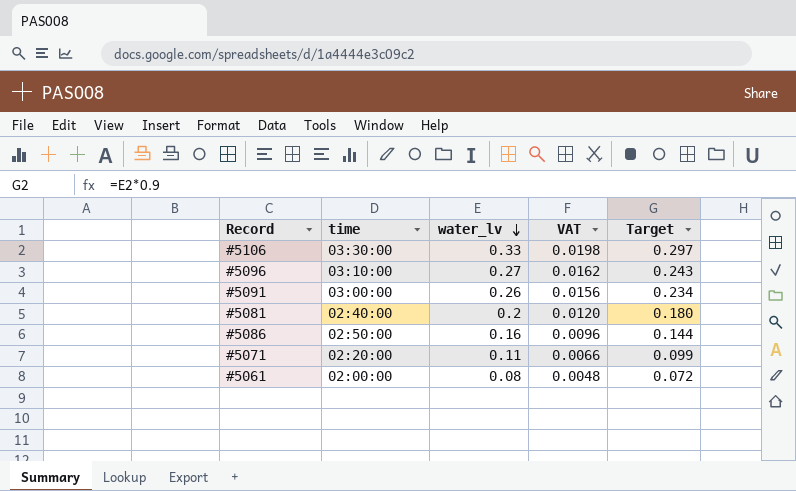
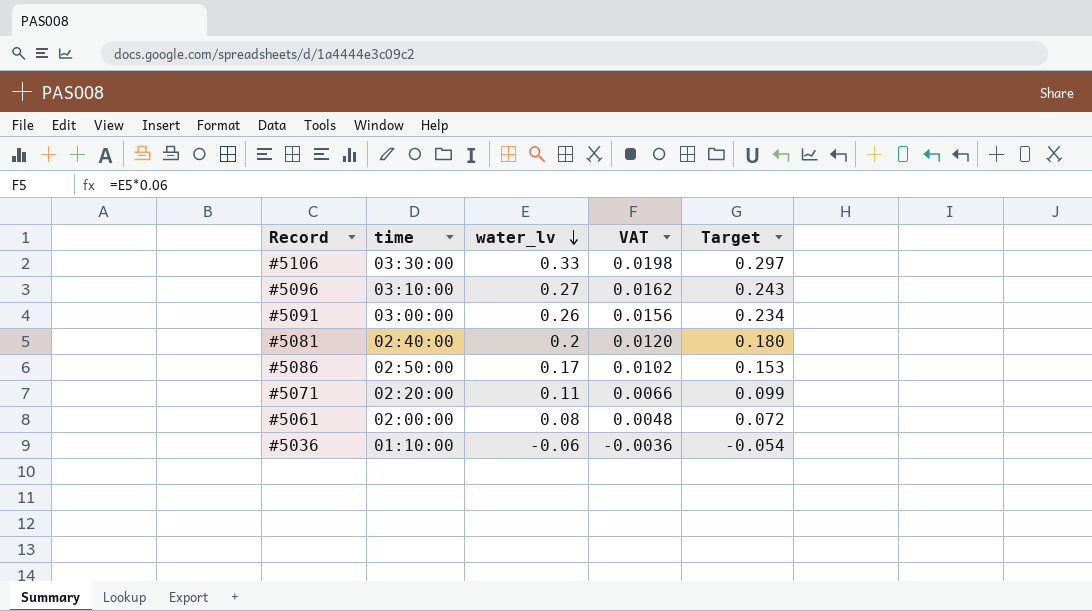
#5086 | water_lv: 0.16 -> 0.17
#5086 | VAT: 0.0096 -> 0.0102
#5086 | Target: 0.144 -> 0.153
row #5036: none -> 01:10:00 | -0.06 | -0.0036 | -0.054

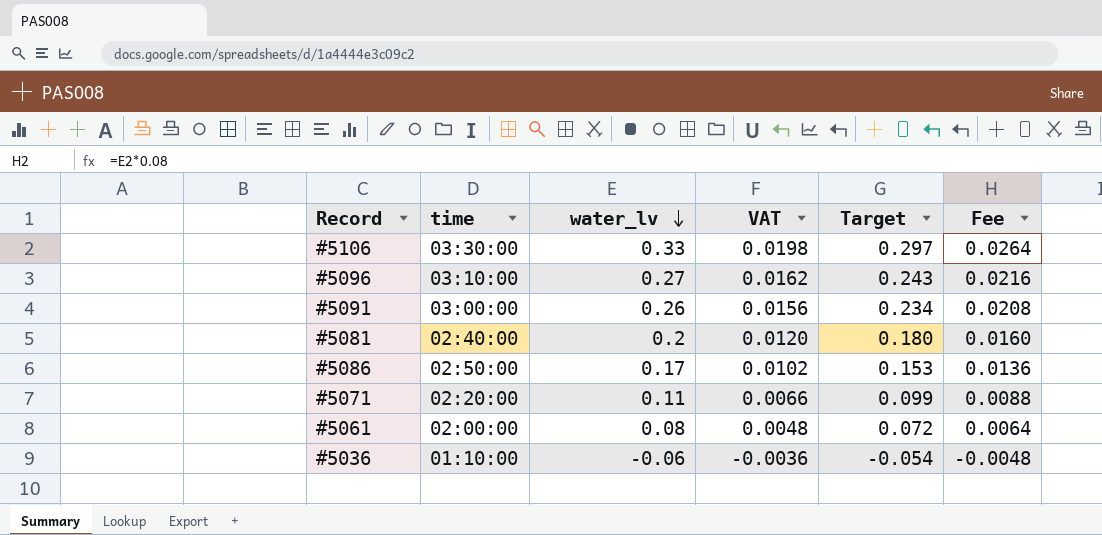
column Fee | formula: none -> [water_lv] * 0.08

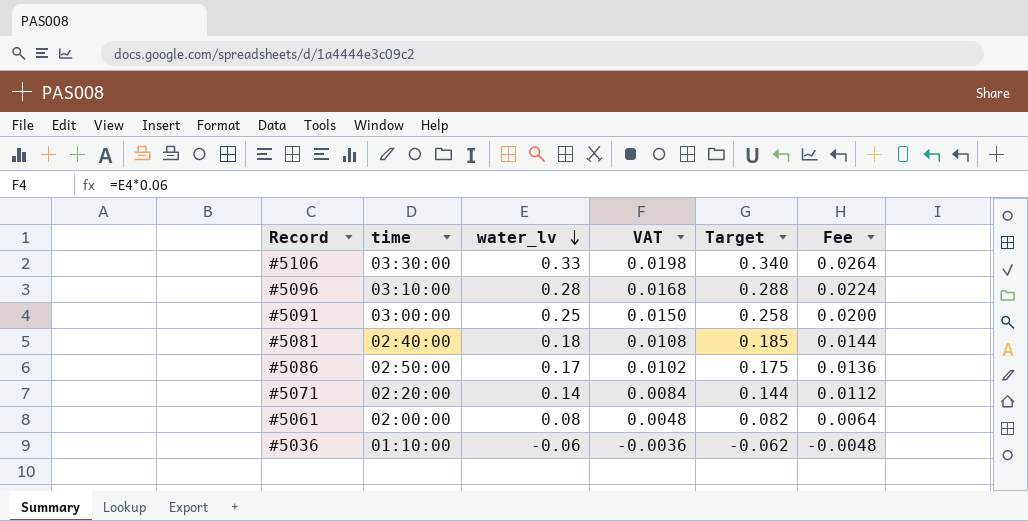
column Target | formula: [water_lv] * 0.9 -> [water_lv] * 1.03
#5096 | water_lv: 0.27 -> 0.28
#5096 | VAT: 0.0162 -> 0.0168
#5096 | Fee: 0.0216 -> 0.0224
#5091 | water_lv: 0.26 -> 0.25
#5091 | VAT: 0.0156 -> 0.0150
#5091 | Fee: 0.0208 -> 0.0200
#5081 | water_lv: 0.2 -> 0.18
#5081 | VAT: 0.0120 -> 0.0108
#5081 | Fee: 0.0160 -> 0.0144
#5071 | water_lv: 0.11 -> 0.14
#5071 | VAT: 0.0066 -> 0.0084
#5071 | Fee: 0.0088 -> 0.0112

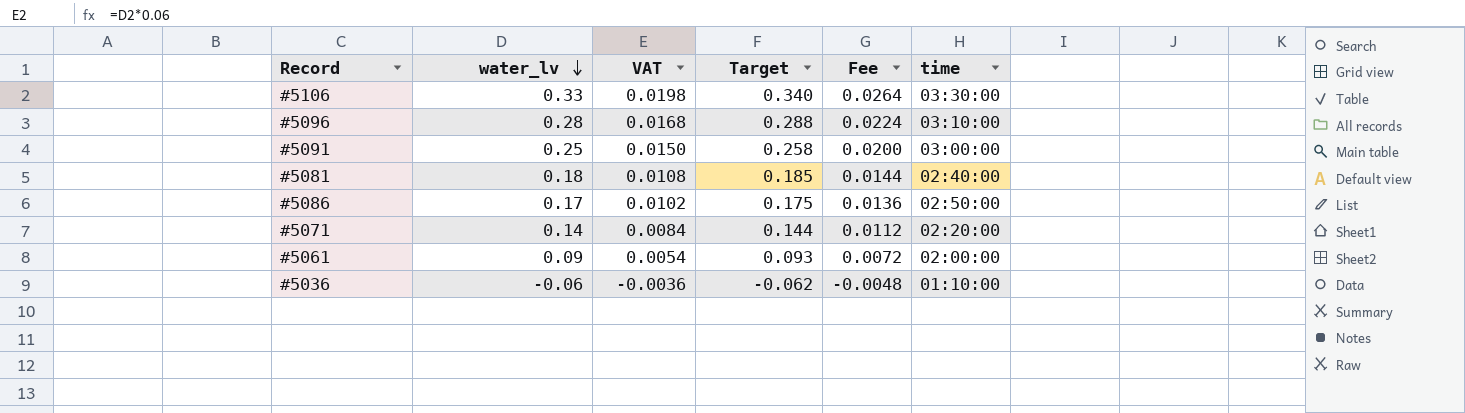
column time | position: 2 -> 6
#5061 | water_lv: 0.08 -> 0.09
#5061 | VAT: 0.0048 -> 0.0054
#5061 | Target: 0.082 -> 0.093
#5061 | Fee: 0.0064 -> 0.0072

